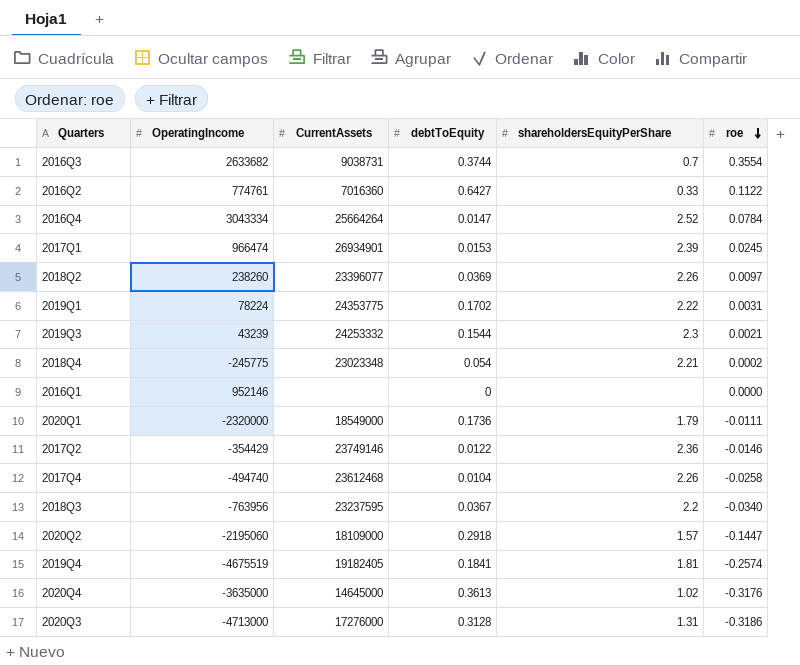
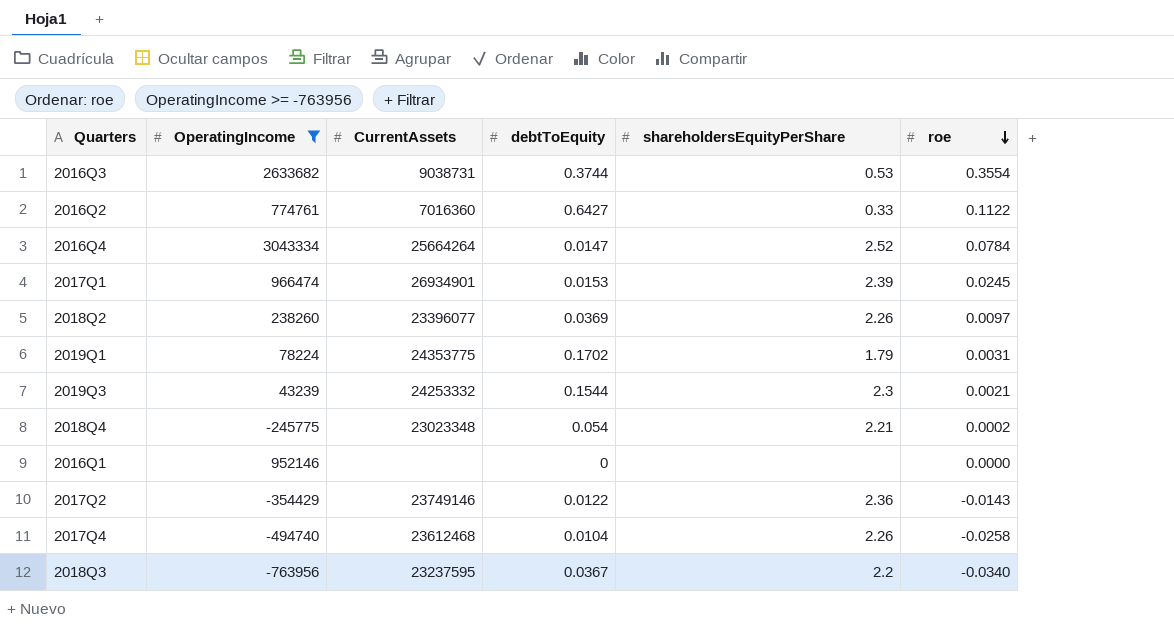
filter: none -> OperatingIncome >= -763956
2016Q3 | shareholdersEquityPerShare: 0.7 -> 0.53
2019Q1 | shareholdersEquityPerShare: 2.22 -> 1.79
2017Q2 | roe: -0.0146 -> -0.0143

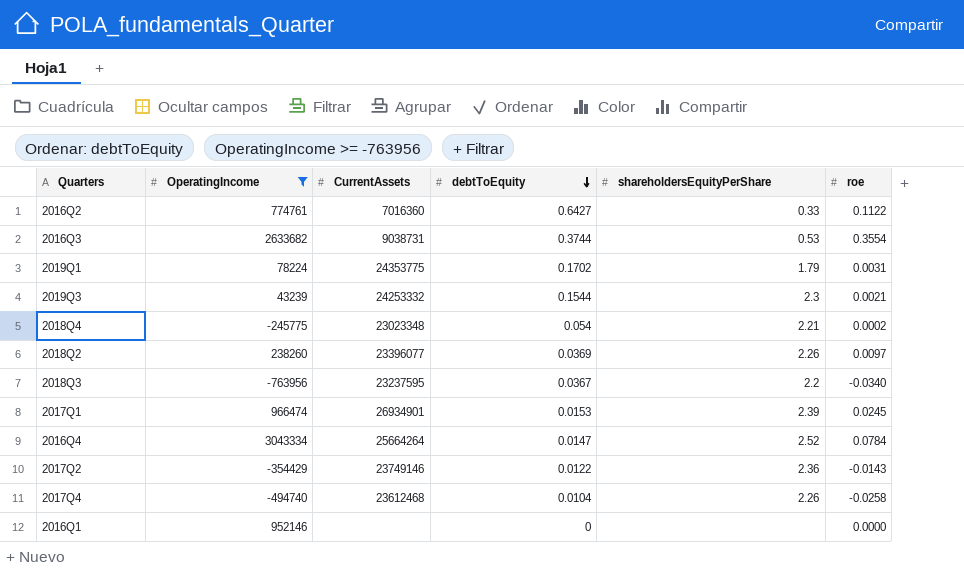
row order: roe descending -> debtToEquity descending

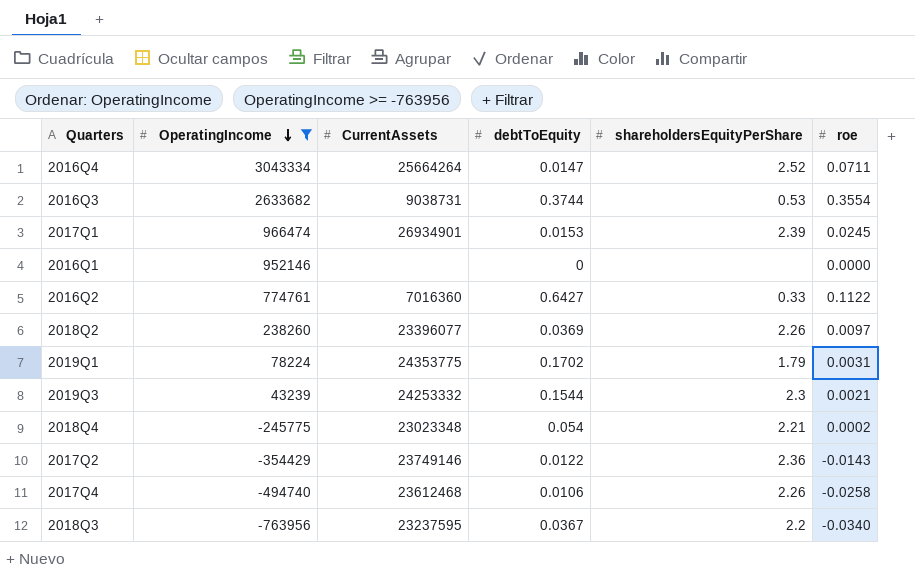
row order: debtToEquity descending -> OperatingIncome descending
2016Q4 | roe: 0.0784 -> 0.0711
2017Q4 | debtToEquity: 0.0104 -> 0.0106

